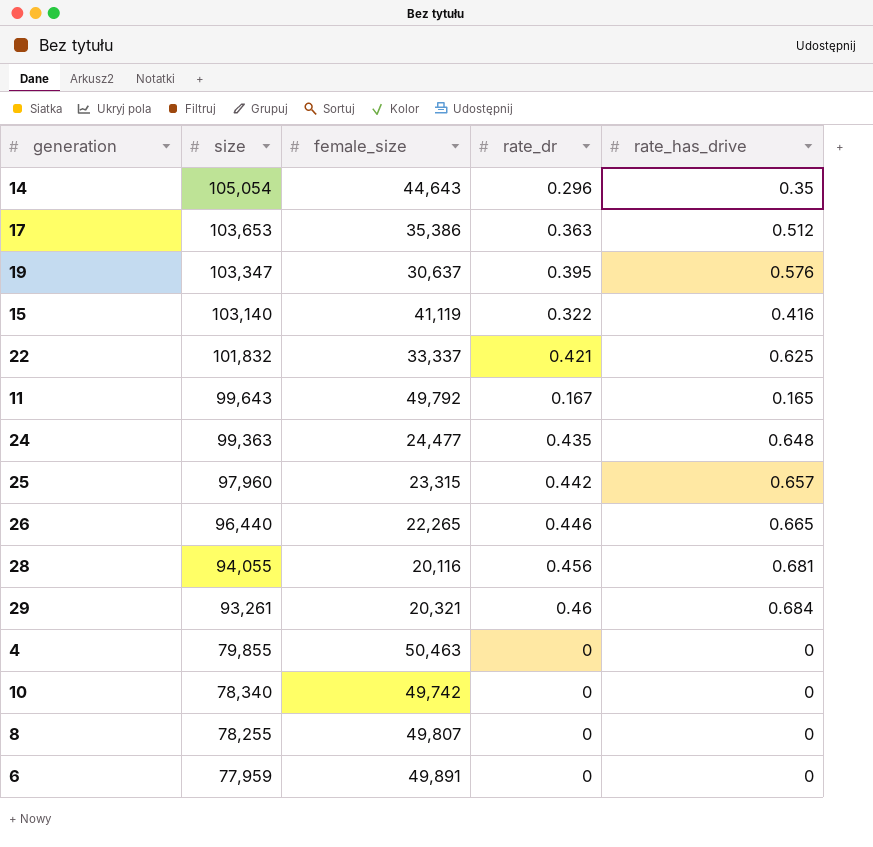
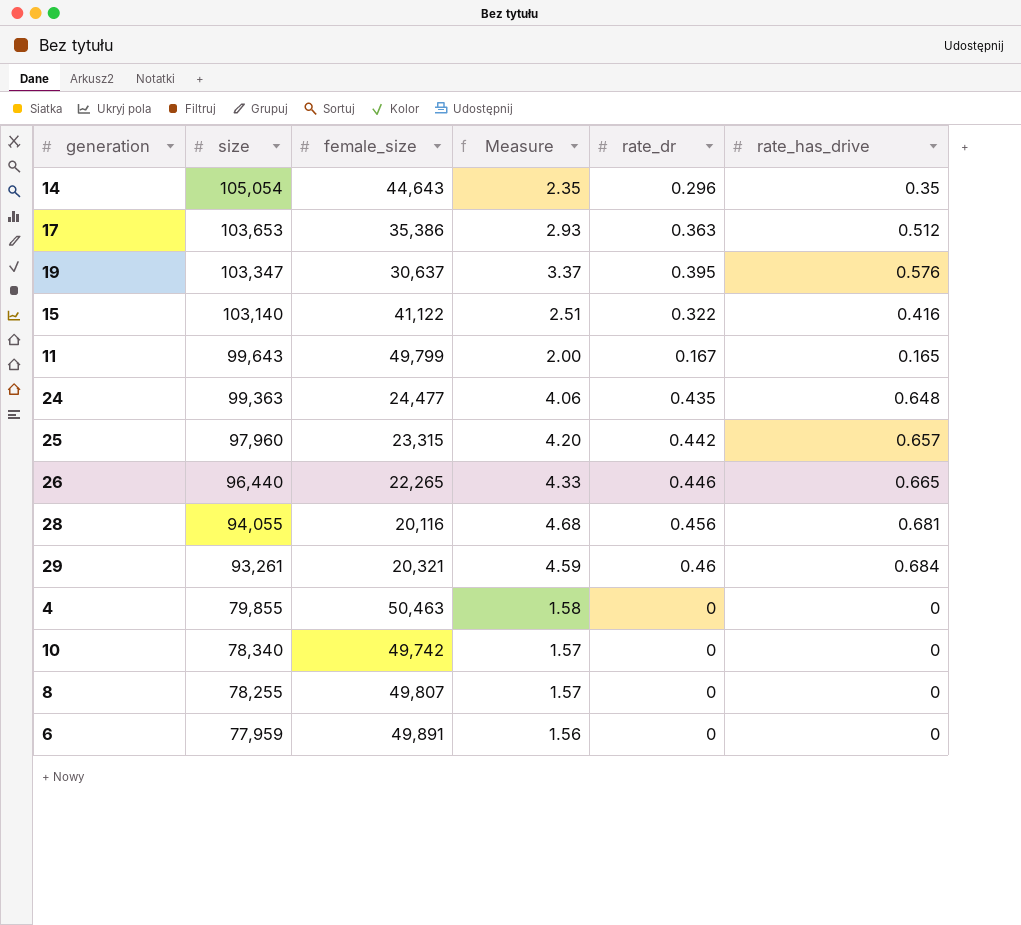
column Measure | formula: none -> [size] / [female_size]
row 22: 101,832 | 33,337 | 0.421 | 0.625 -> none
15 | female_size: 41,119 -> 41,122
11 | female_size: 49,792 -> 49,799

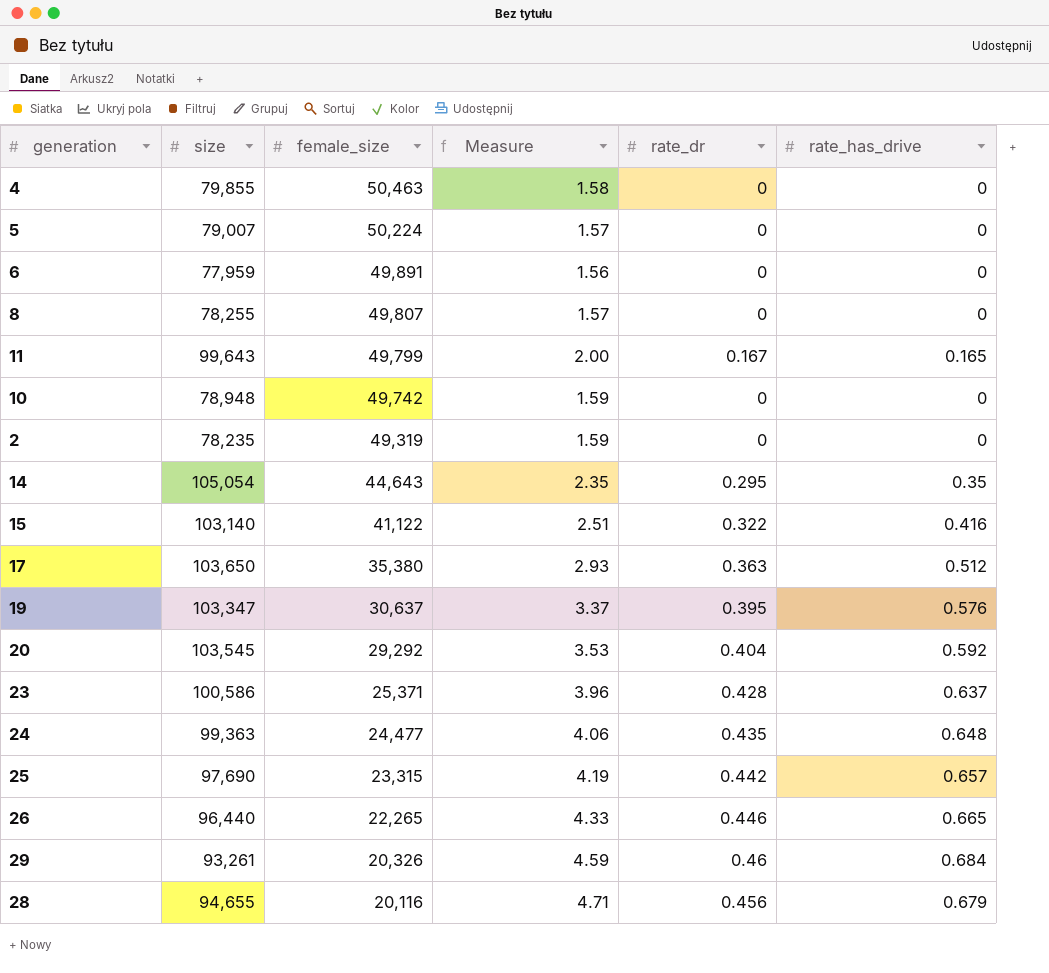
row order: size descending -> female_size descending
row 5: none -> 79,007 | 50,224 | 1.57 | 0 | 0
10 | size: 78,340 -> 78,948
10 | Measure: 1.57 -> 1.59
row 2: none -> 78,235 | 49,319 | 1.59 | 0 | 0
14 | rate_dr: 0.296 -> 0.295
17 | size: 103,653 -> 103,650
17 | female_size: 35,386 -> 35,380
row 20: none -> 103,545 | 29,292 | 3.53 | 0.404 | 0.592
row 23: none -> 100,586 | 25,371 | 3.96 | 0.428 | 0.637
25 | size: 97,960 -> 97,690
25 | Measure: 4.20 -> 4.19
29 | female_size: 20,321 -> 20,326
28 | size: 94,055 -> 94,655
28 | Measure: 4.68 -> 4.71
28 | rate_has_drive: 0.681 -> 0.679

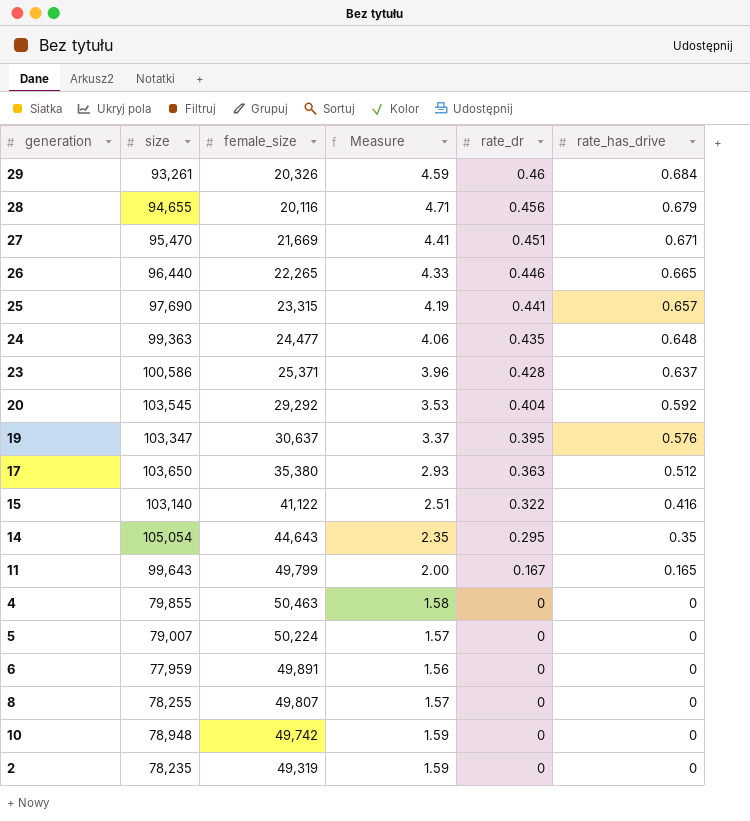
row order: female_size descending -> rate_dr descending
row 27: none -> 95,470 | 21,669 | 4.41 | 0.451 | 0.671
25 | rate_dr: 0.442 -> 0.441

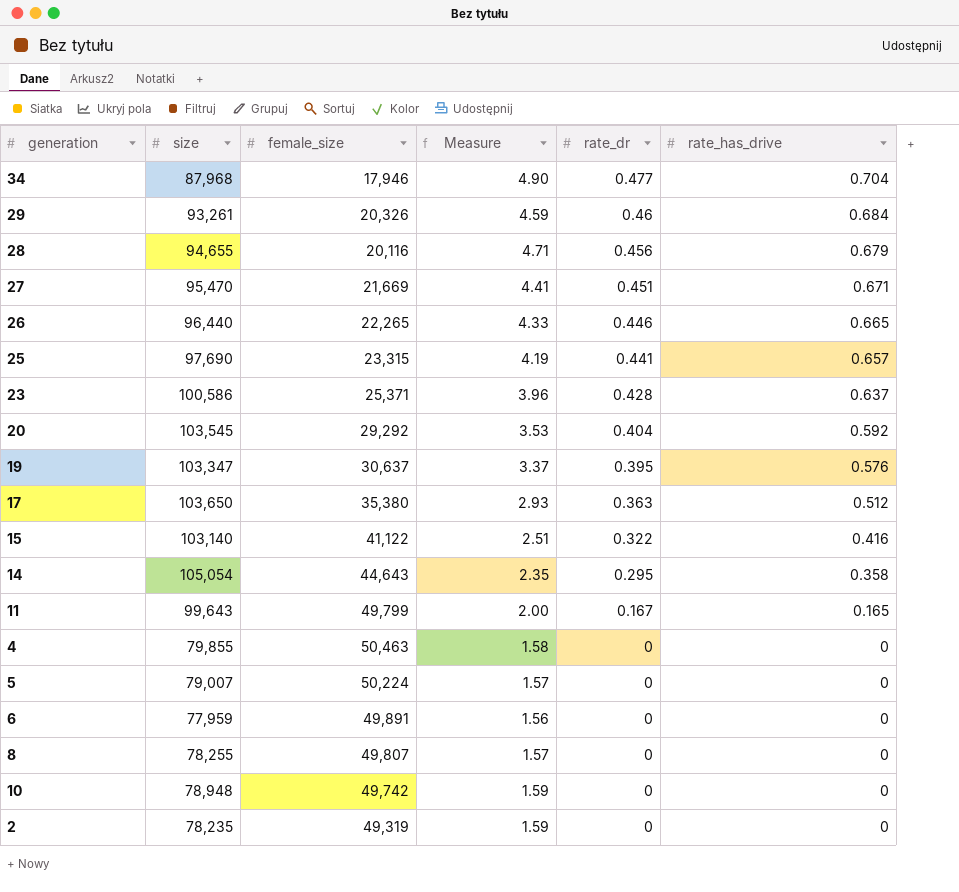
row 24: 99,363 | 24,477 | 4.06 | 0.435 | 0.648 -> none
row 34: none -> 87,968 | 17,946 | 4.90 | 0.477 | 0.704
14 | rate_has_drive: 0.35 -> 0.358

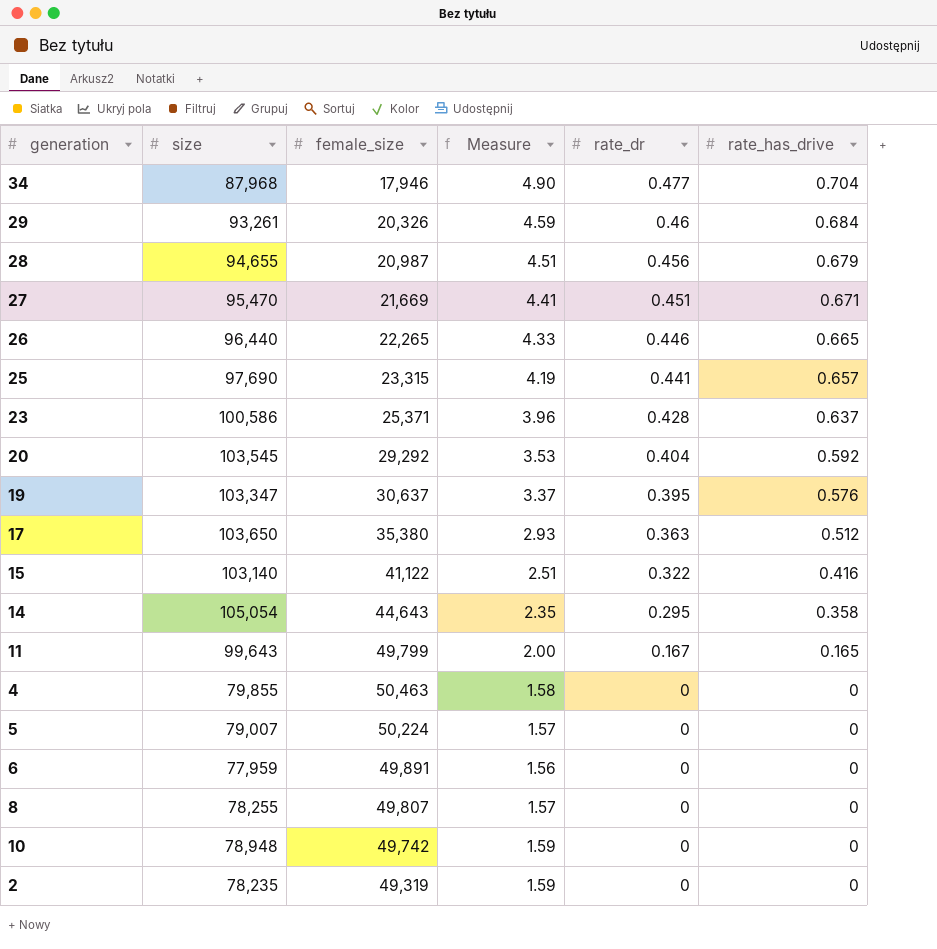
28 | female_size: 20,116 -> 20,987
28 | Measure: 4.71 -> 4.51

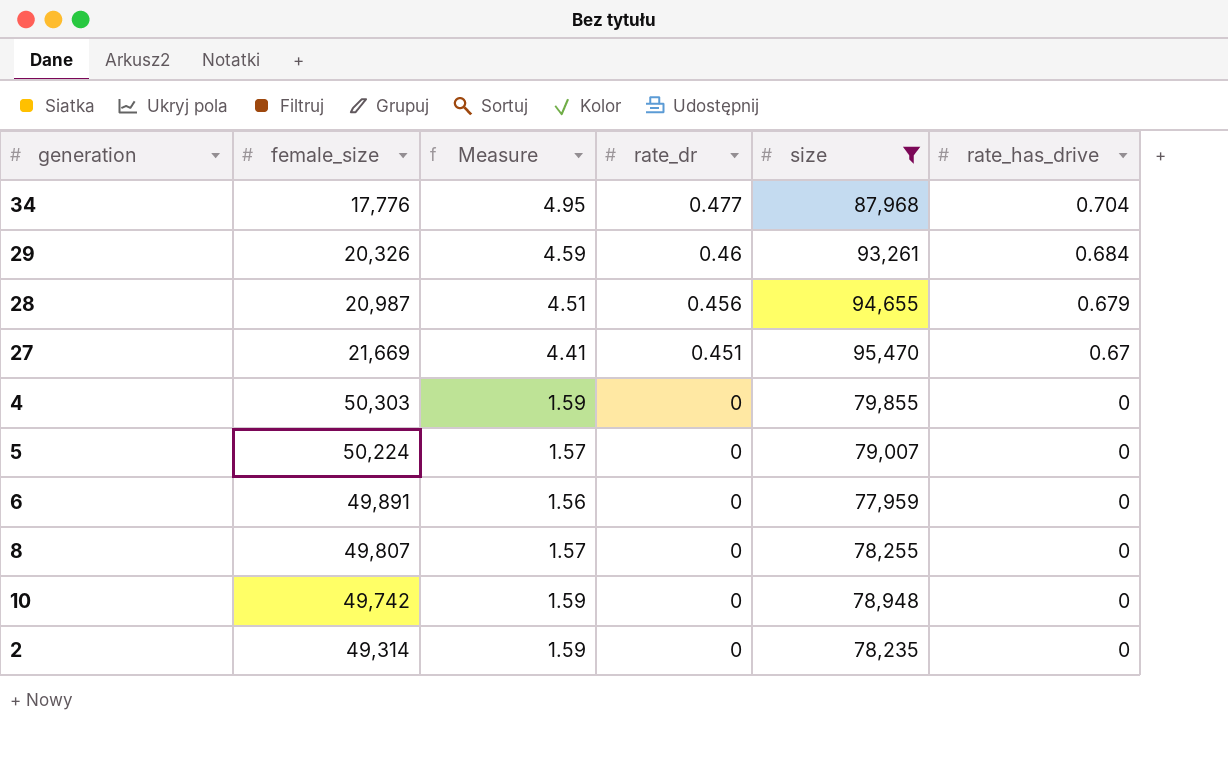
filter: none -> size <= 95,470
column size | position: 2 -> 5
34 | female_size: 17,946 -> 17,776
34 | Measure: 4.90 -> 4.95
27 | rate_has_drive: 0.671 -> 0.67
4 | female_size: 50,463 -> 50,303
4 | Measure: 1.58 -> 1.59
2 | female_size: 49,319 -> 49,314

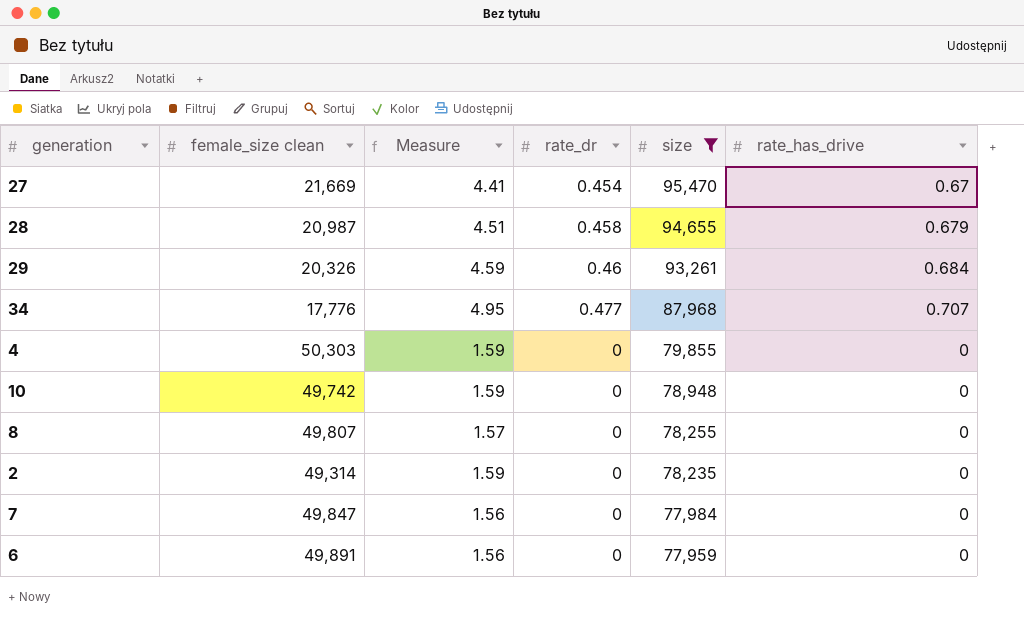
row order: rate_dr descending -> size descending
column name: female_size -> female_size clean
row 5: 50,224 | 1.57 | 0 | 79,007 | 0 -> none
27 | rate_dr: 0.451 -> 0.454
28 | rate_dr: 0.456 -> 0.458
34 | rate_has_drive: 0.704 -> 0.707
row 7: none -> 49,847 | 1.56 | 0 | 77,984 | 0

